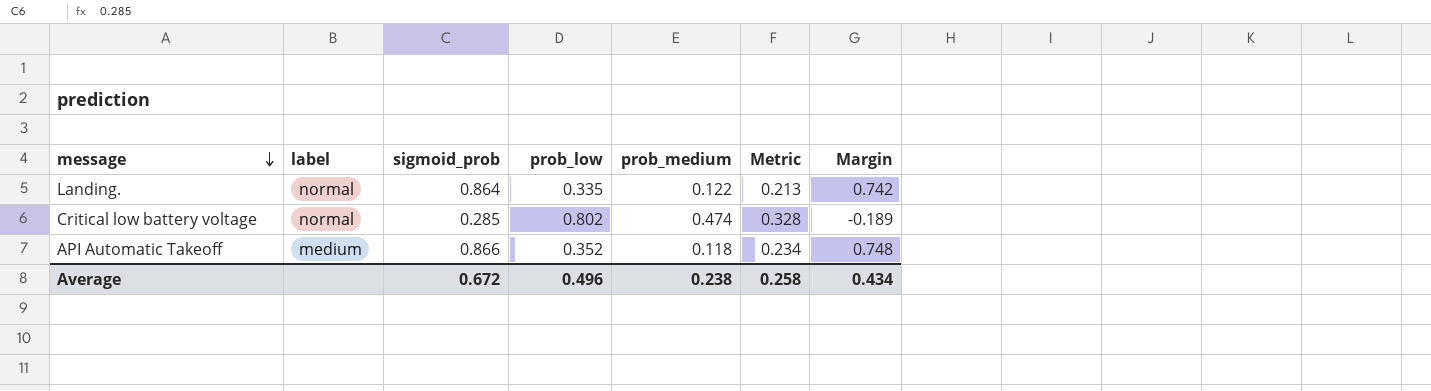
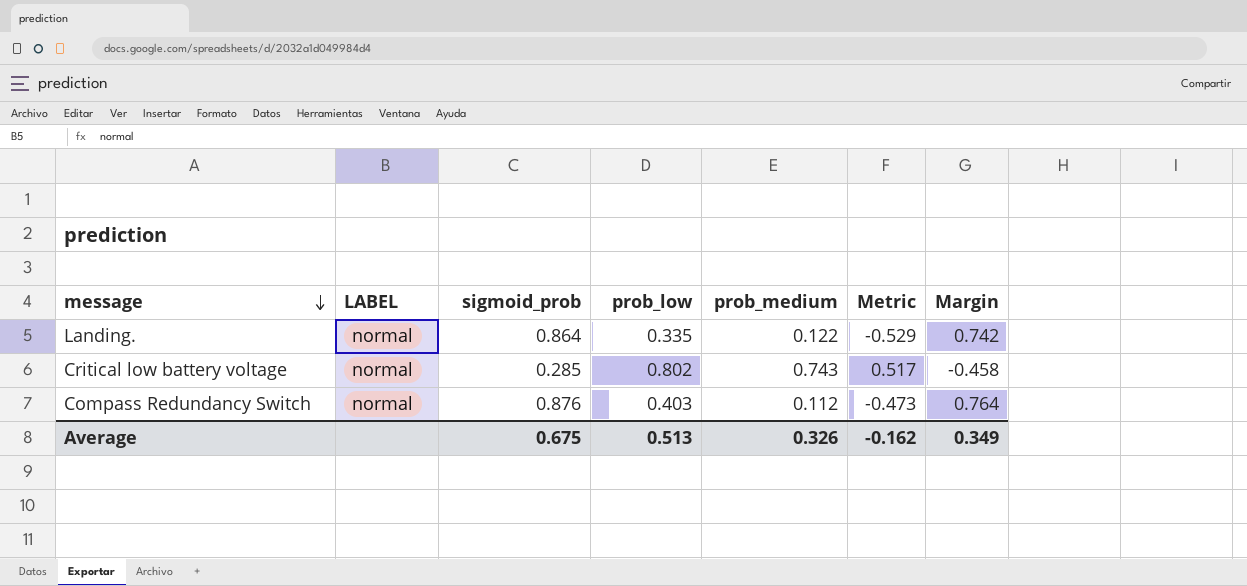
column name: label -> LABEL
column Metric | formula: [prob_low] - [prob_medium] -> [prob_low] - [sigmoid_prob]
row API Automatic Takeoff: medium | 0.866 | 0.352 | 0.118 | 0.234 | 0.748 -> none
Critical low battery voltage | prob_medium: 0.474 -> 0.743
Critical low battery voltage | Margin: -0.189 -> -0.458
row Compass Redundancy Switch: none -> normal | 0.876 | 0.403 | 0.112 | -0.473 | 0.764
Average | sigmoid_prob: 0.672 -> 0.675
Average | prob_low: 0.496 -> 0.513
Average | prob_medium: 0.238 -> 0.326
Average | Metric: 0.258 -> -0.162
Average | Margin: 0.434 -> 0.349

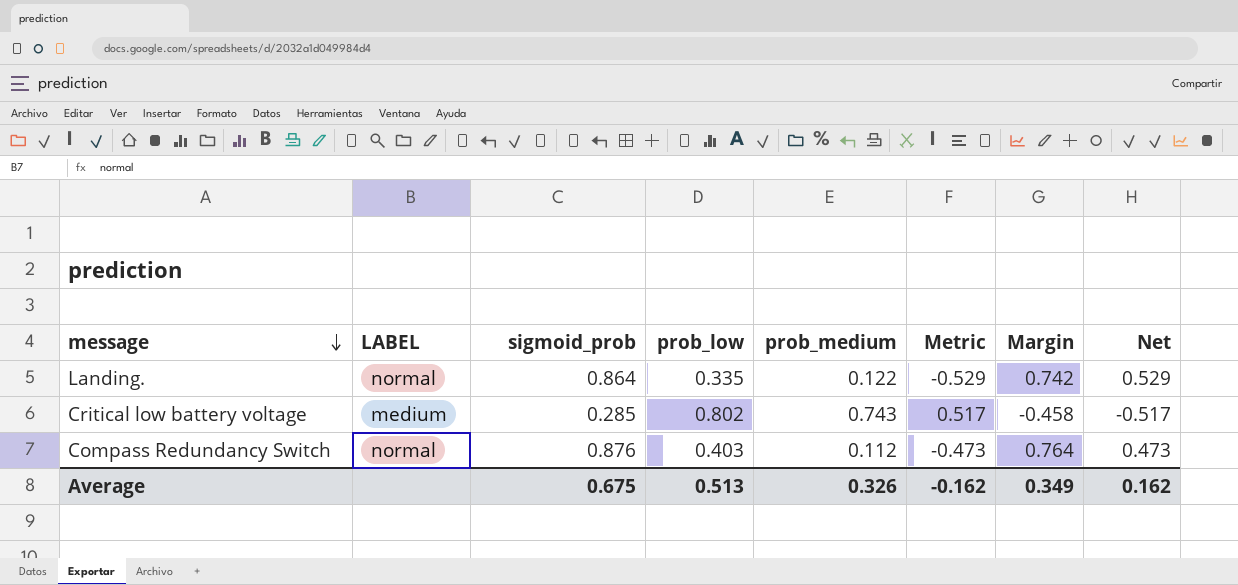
column Net | formula: none -> [sigmoid_prob] - [prob_low]
Critical low battery voltage | LABEL: normal -> medium

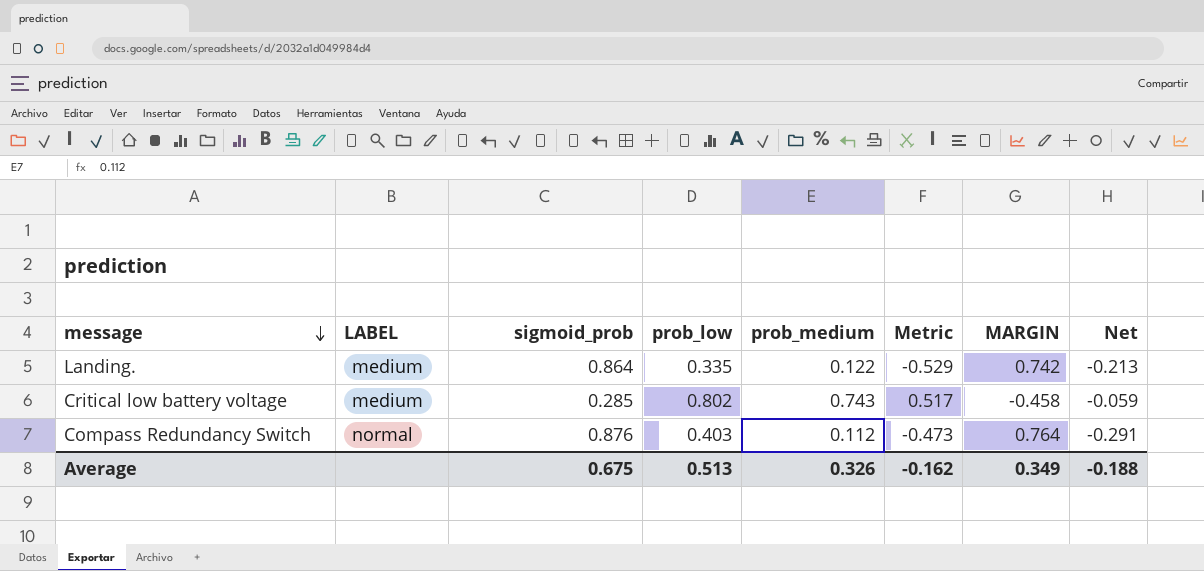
column name: Margin -> MARGIN
column Net | formula: [sigmoid_prob] - [prob_low] -> [prob_medium] - [prob_low]
Landing. | LABEL: normal -> medium
Average | Net: 0.162 -> -0.188

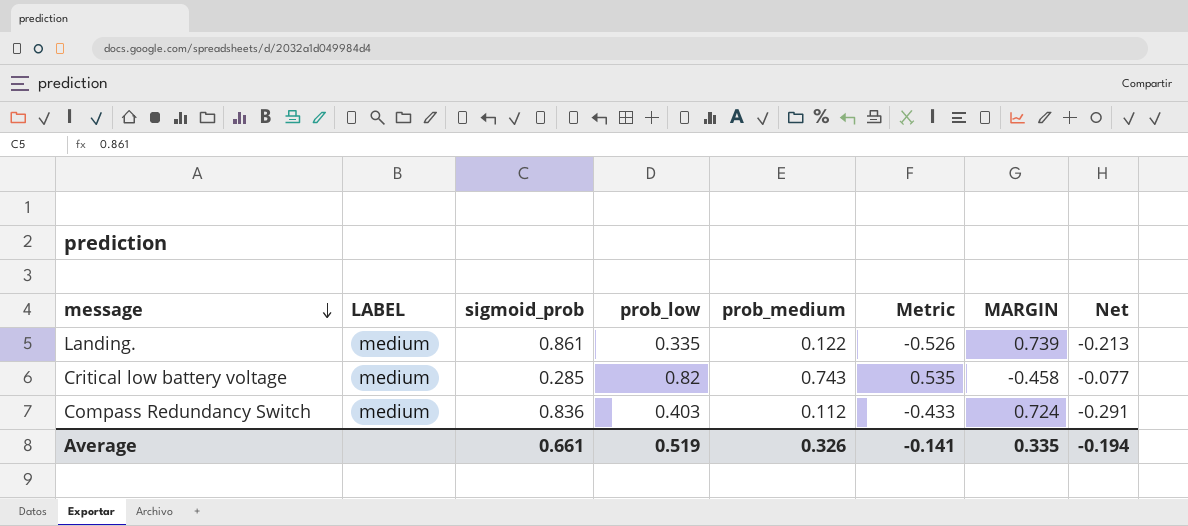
Landing. | sigmoid_prob: 0.864 -> 0.861
Landing. | Metric: -0.529 -> -0.526
Landing. | MARGIN: 0.742 -> 0.739
Critical low battery voltage | prob_low: 0.802 -> 0.82
Critical low battery voltage | Metric: 0.517 -> 0.535
Critical low battery voltage | Net: -0.059 -> -0.077
Compass Redundancy Switch | LABEL: normal -> medium
Compass Redundancy Switch | sigmoid_prob: 0.876 -> 0.836
Compass Redundancy Switch | Metric: -0.473 -> -0.433
Compass Redundancy Switch | MARGIN: 0.764 -> 0.724
Average | sigmoid_prob: 0.675 -> 0.661
Average | prob_low: 0.513 -> 0.519
Average | Metric: -0.162 -> -0.141
Average | MARGIN: 0.349 -> 0.335
Average | Net: -0.188 -> -0.194

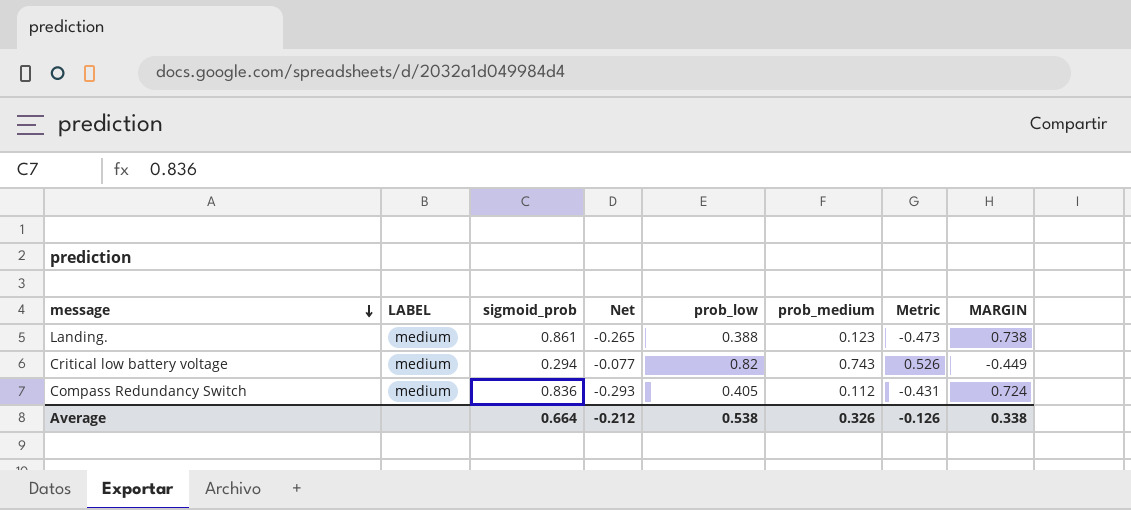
column Net | position: 8 -> 4
Landing. | Net: -0.213 -> -0.265
Landing. | prob_low: 0.335 -> 0.388
Landing. | prob_medium: 0.122 -> 0.123
Landing. | Metric: -0.526 -> -0.473
Landing. | MARGIN: 0.739 -> 0.738
Critical low battery voltage | sigmoid_prob: 0.285 -> 0.294
Critical low battery voltage | Metric: 0.535 -> 0.526
Critical low battery voltage | MARGIN: -0.458 -> -0.449
Compass Redundancy Switch | Net: -0.291 -> -0.293
Compass Redundancy Switch | prob_low: 0.403 -> 0.405
Compass Redundancy Switch | Metric: -0.433 -> -0.431
Average | sigmoid_prob: 0.661 -> 0.664
Average | Net: -0.194 -> -0.212
Average | prob_low: 0.519 -> 0.538
Average | Metric: -0.141 -> -0.126
Average | MARGIN: 0.335 -> 0.338

